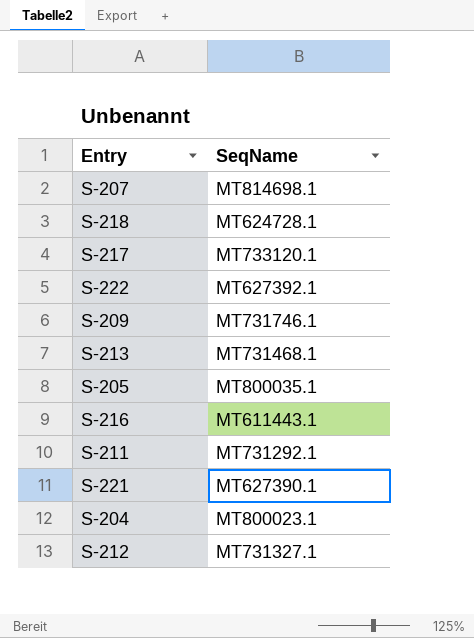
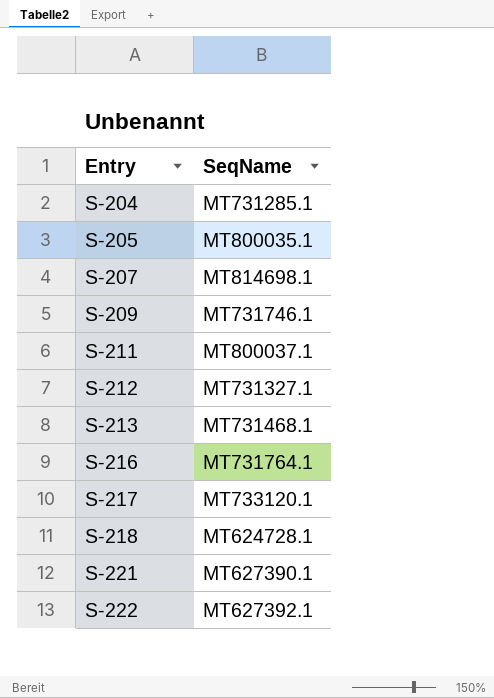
row order: none -> Entry ascending
S-204 | SeqName: MT800023.1 -> MT731285.1
S-211 | SeqName: MT731292.1 -> MT800037.1
S-216 | SeqName: MT611443.1 -> MT731764.1

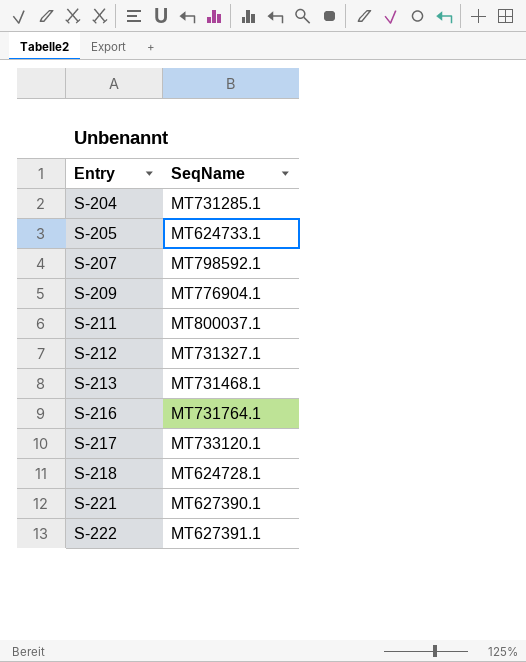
S-205 | SeqName: MT800035.1 -> MT624733.1
S-207 | SeqName: MT814698.1 -> MT798592.1
S-209 | SeqName: MT731746.1 -> MT776904.1
S-222 | SeqName: MT627392.1 -> MT627391.1

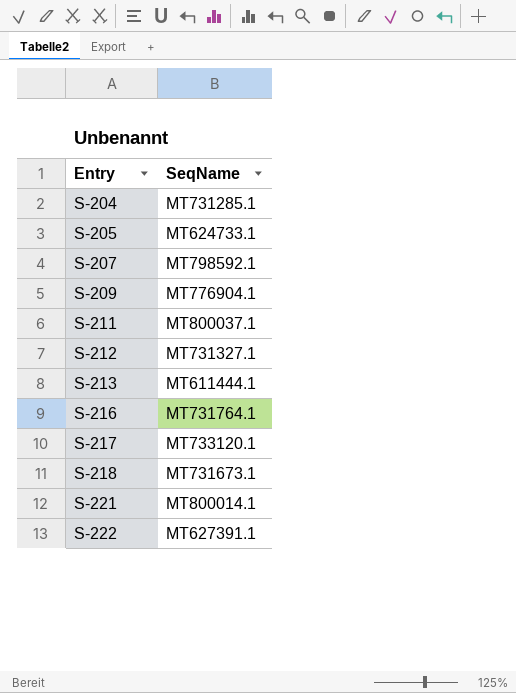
S-213 | SeqName: MT731468.1 -> MT611444.1
S-218 | SeqName: MT624728.1 -> MT731673.1
S-221 | SeqName: MT627390.1 -> MT800014.1

